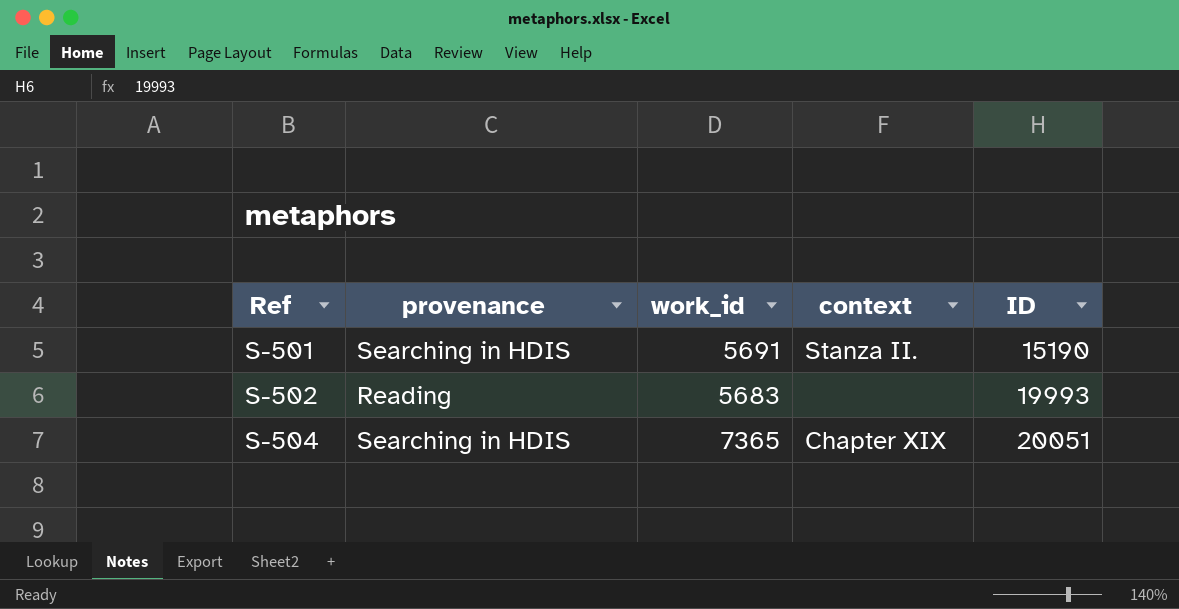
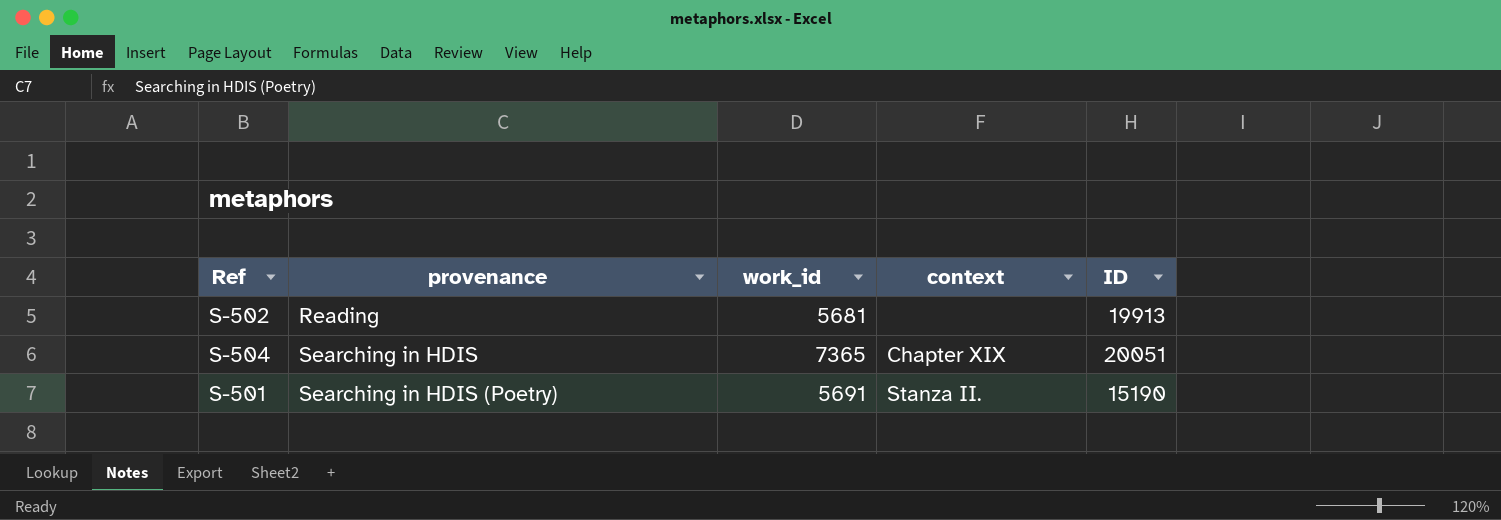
row order: Ref ascending -> provenance ascending
S-502 | work_id: 5683 -> 5681
S-502 | ID: 19993 -> 19913
S-501 | provenance: Searching in HDIS -> Searching in HDIS (Poetry)

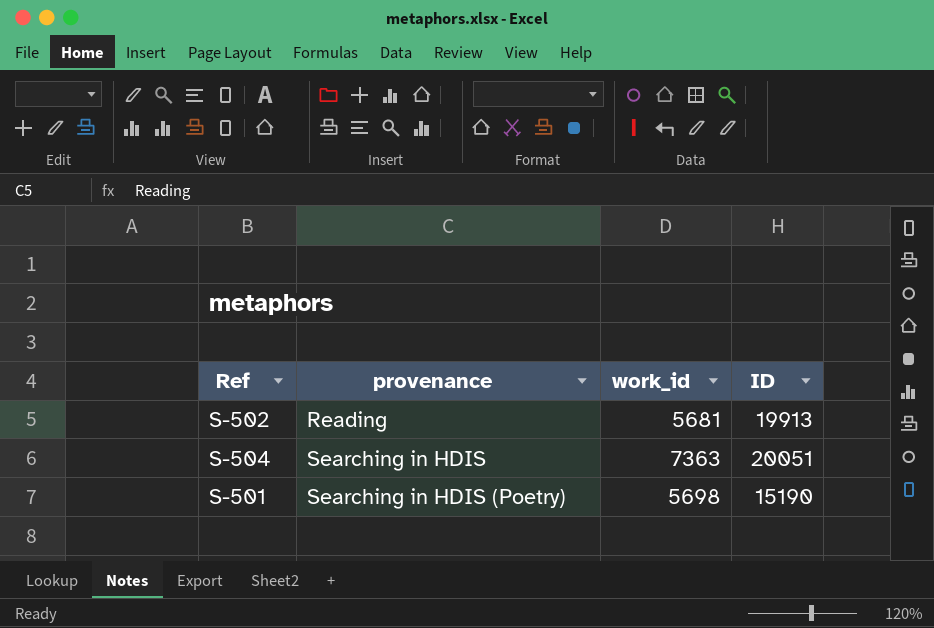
column context | position: 4 -> none
S-504 | work_id: 7365 -> 7363
S-501 | work_id: 5691 -> 5698

